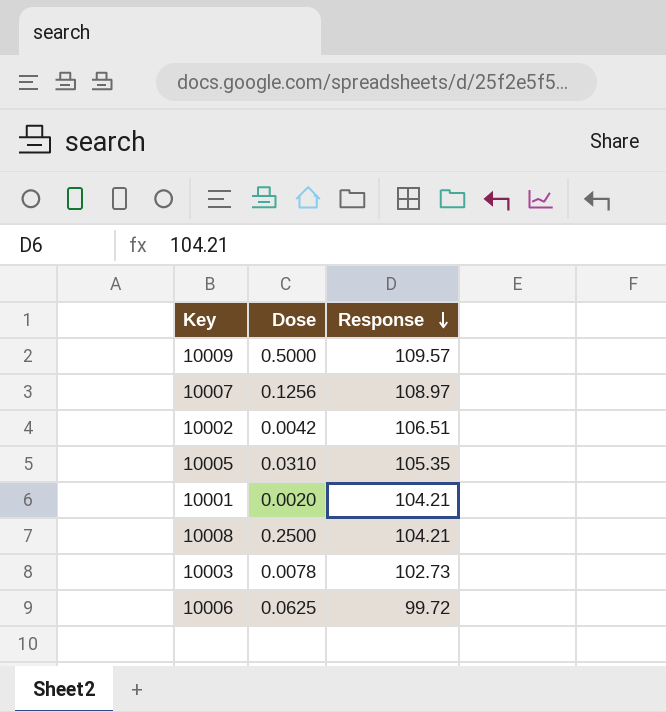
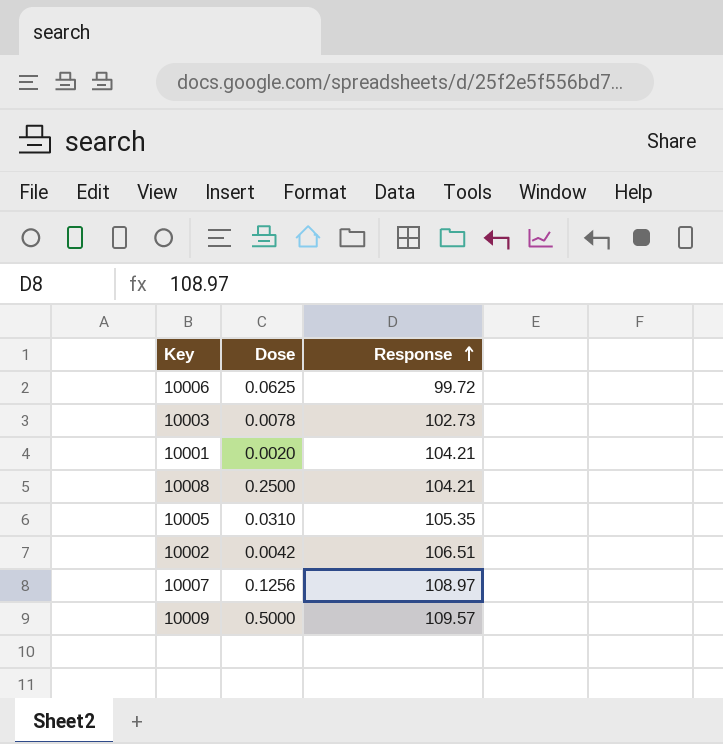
row order: Response descending -> Response ascending

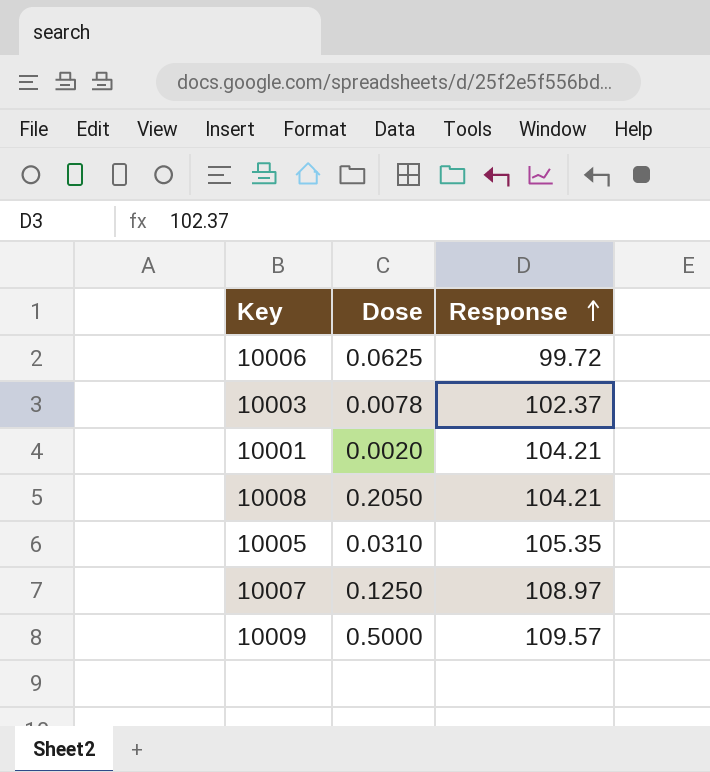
row 10002: 0.0042 | 106.51 -> none
10003 | Response: 102.73 -> 102.37
10008 | Dose: 0.2500 -> 0.2050
10007 | Dose: 0.1256 -> 0.1250

